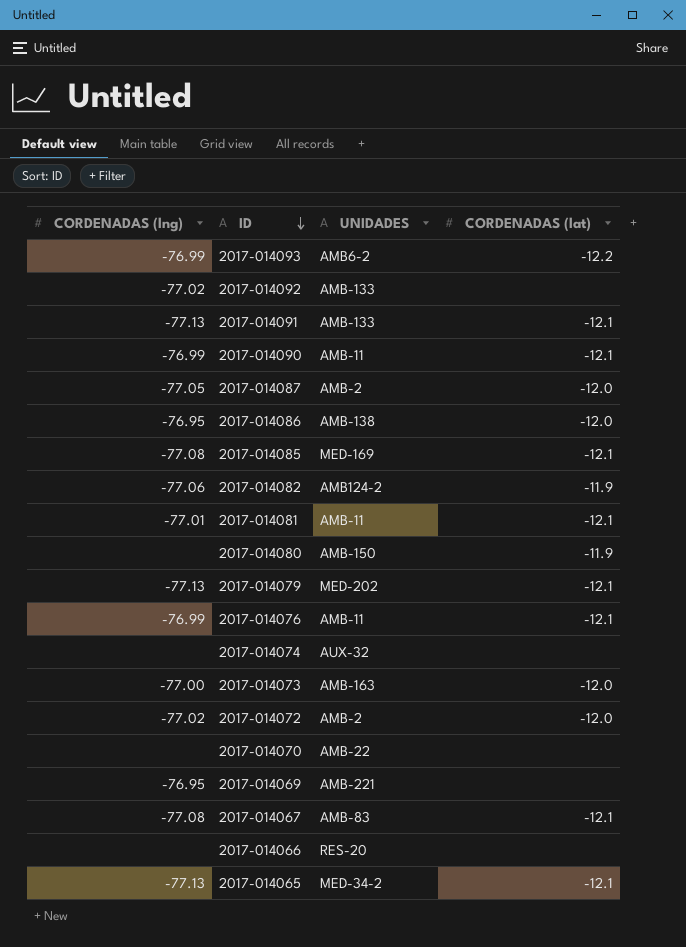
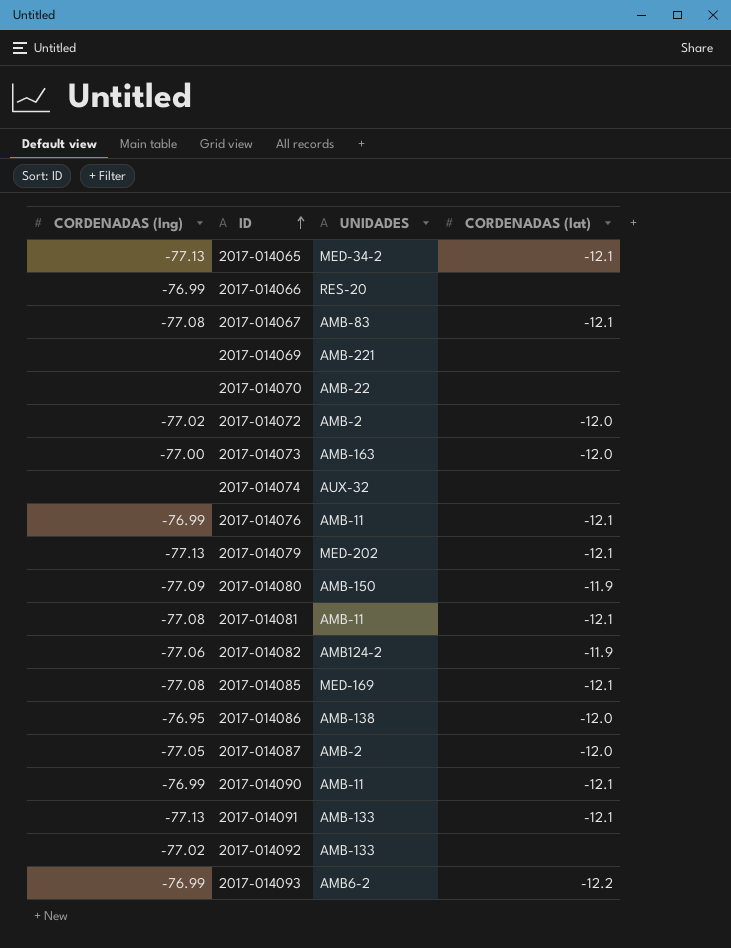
row order: ID descending -> ID ascending
2017-014066 | CORDENADAS (lng): none -> -76.99
2017-014069 | CORDENADAS (lng): -76.95 -> none
2017-014080 | CORDENADAS (lng): none -> -77.09
2017-014081 | CORDENADAS (lng): -77.01 -> -77.08

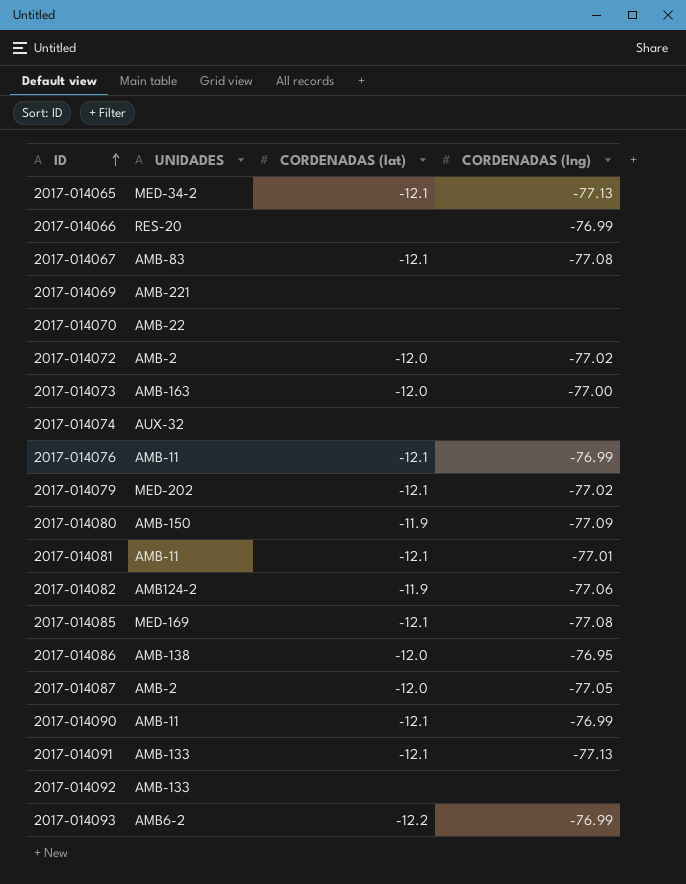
column CORDENADAS (lng) | position: 1 -> 4
2017-014079 | CORDENADAS (lng): -77.13 -> -77.02
2017-014081 | CORDENADAS (lng): -77.08 -> -77.01
2017-014092 | CORDENADAS (lng): -77.02 -> none

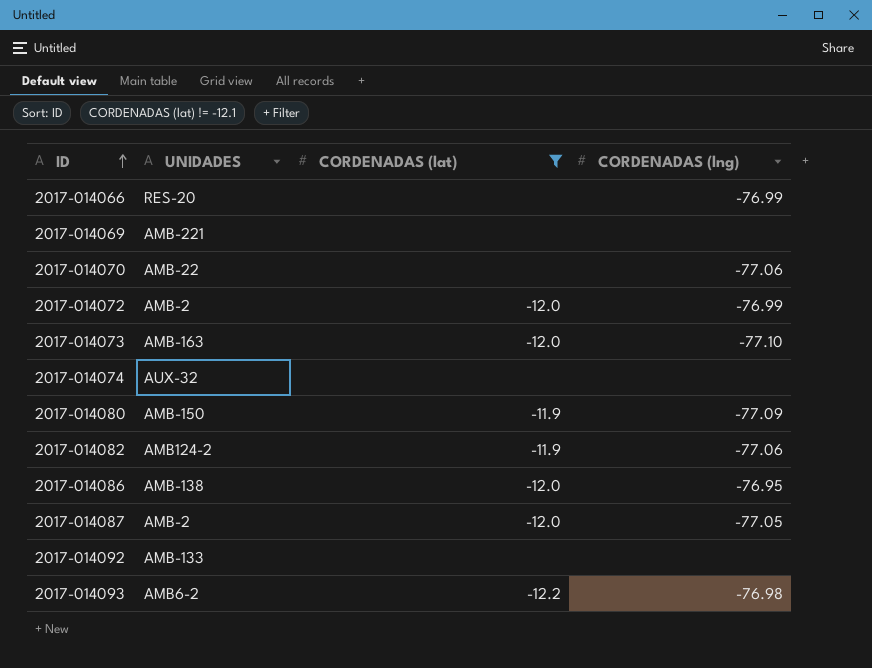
filter: none -> CORDENADAS (lat) != -12.1
2017-014070 | CORDENADAS (lng): none -> -77.06
2017-014072 | CORDENADAS (lng): -77.02 -> -76.99
2017-014073 | CORDENADAS (lng): -77.00 -> -77.10
2017-014093 | CORDENADAS (lng): -76.99 -> -76.98

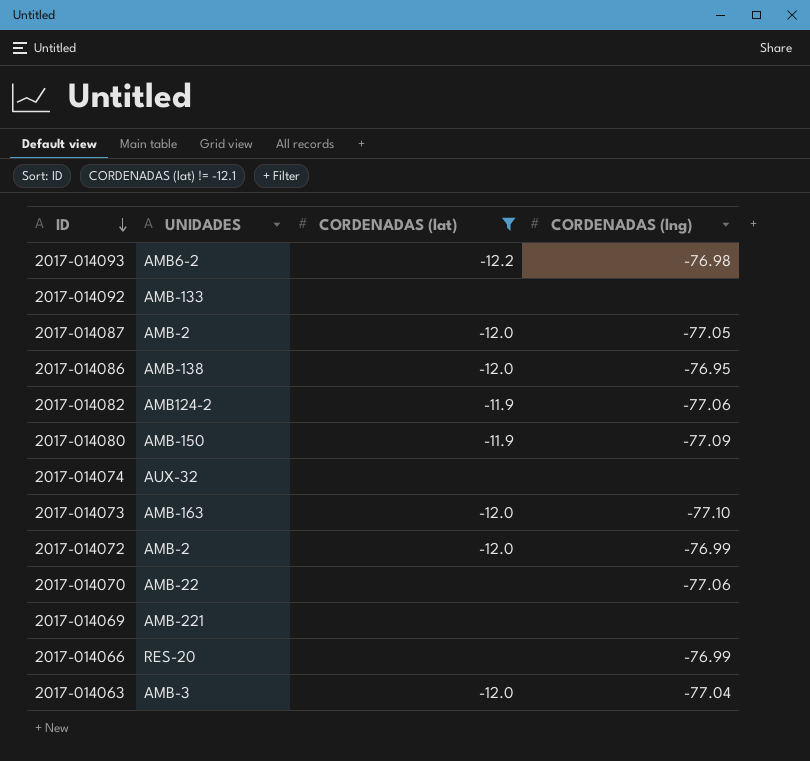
row order: ID ascending -> ID descending
row 2017-014063: none -> AMB-3 | -12.0 | -77.04

